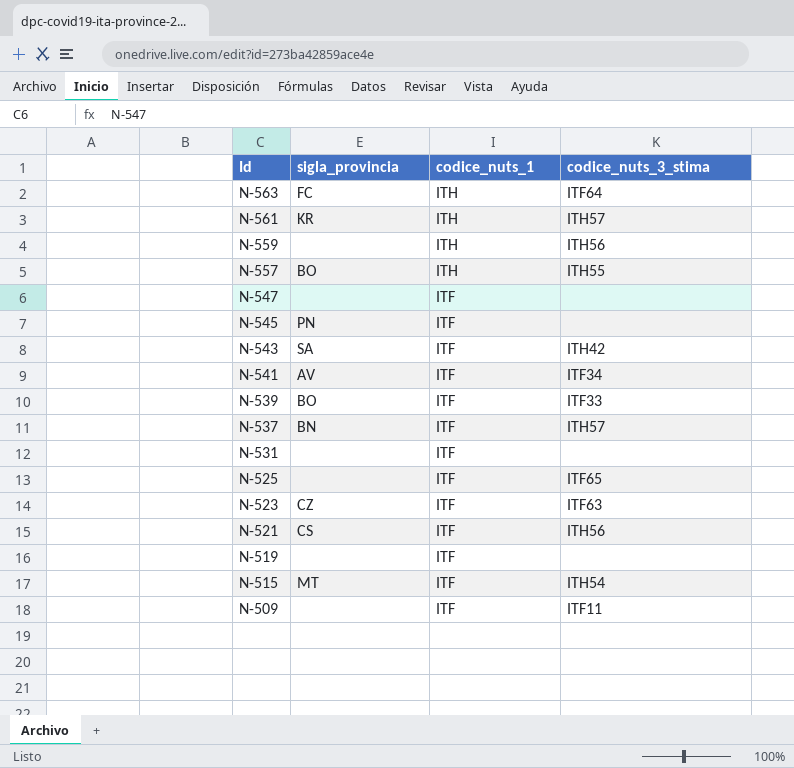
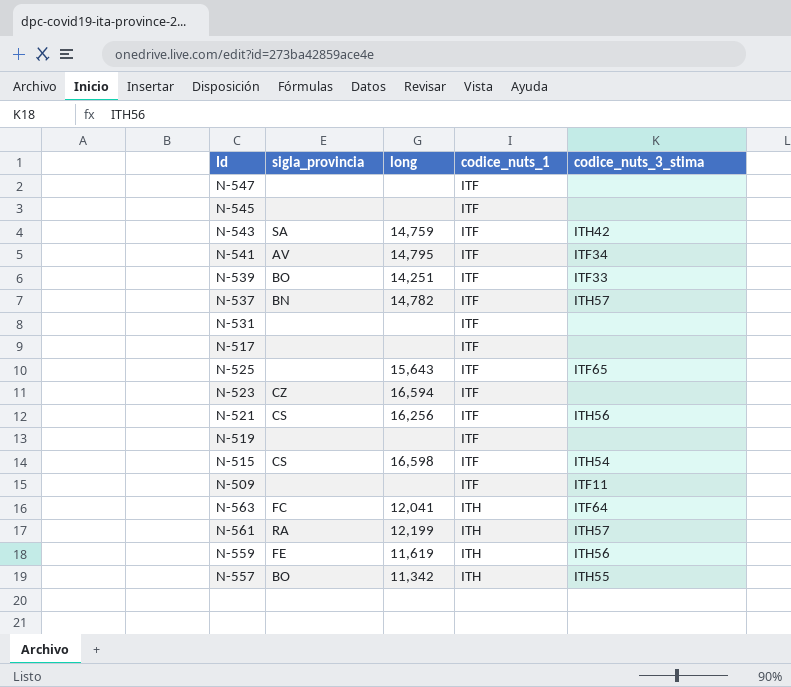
row order: Id descending -> codice_nuts_1 ascending
column long | position: none -> 3
N-545 | sigla_provincia: PN -> none
row N-517: none -> none | none | ITF | none
N-523 | codice_nuts_3_stima: ITF63 -> none
N-515 | sigla_provincia: MT -> CS
N-561 | sigla_provincia: KR -> RA
N-559 | sigla_provincia: none -> FE

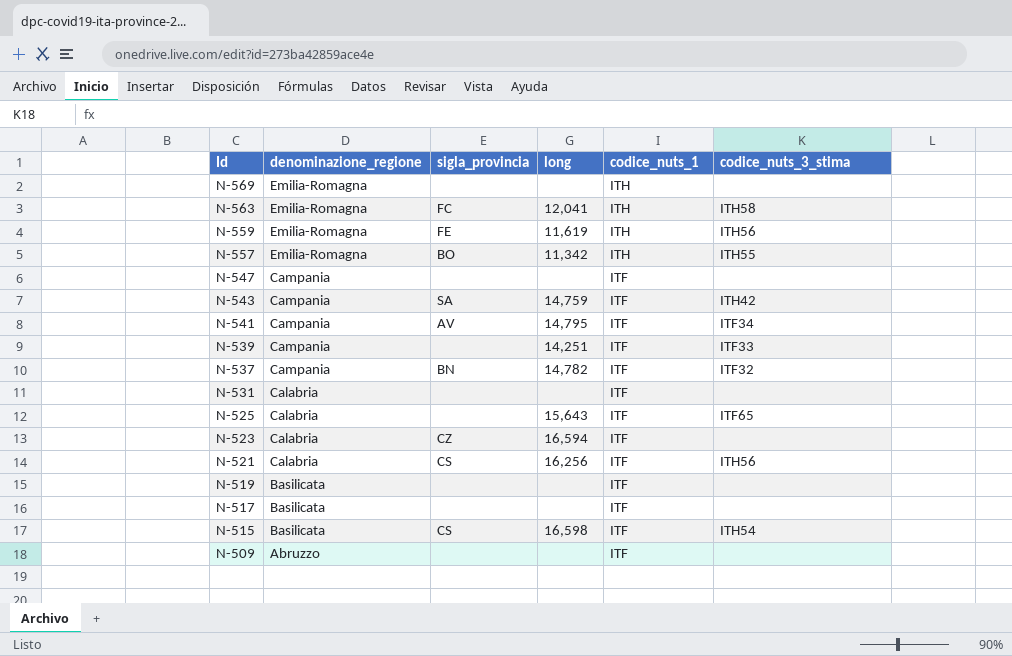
row order: codice_nuts_1 ascending -> Id descending
column denominazione_regione | position: none -> 2
row N-545: none | none | ITF | none -> none
row N-561: RA | 12,199 | ITH | ITH57 -> none
row N-569: none -> Emilia-Romagna | none | none | ITH | none
N-563 | codice_nuts_3_stima: ITF64 -> ITH58
N-539 | sigla_provincia: BO -> none
N-537 | codice_nuts_3_stima: ITH57 -> ITF32
N-509 | codice_nuts_3_stima: ITF11 -> none

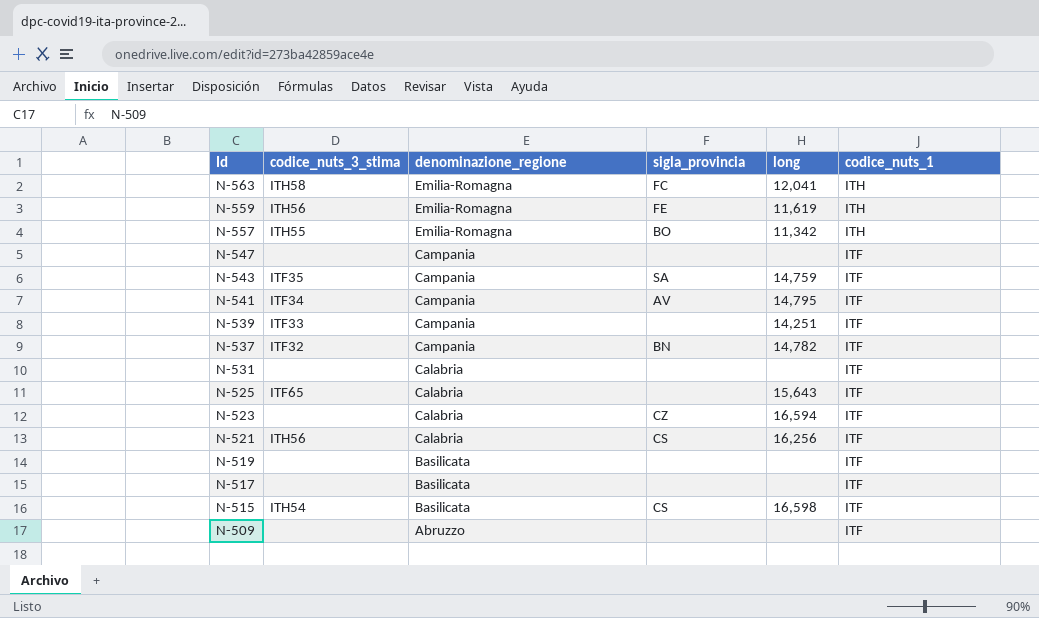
column codice_nuts_3_stima | position: 6 -> 2
row N-569: Emilia-Romagna | none | none | ITH | none -> none
N-543 | codice_nuts_3_stima: ITH42 -> ITF35

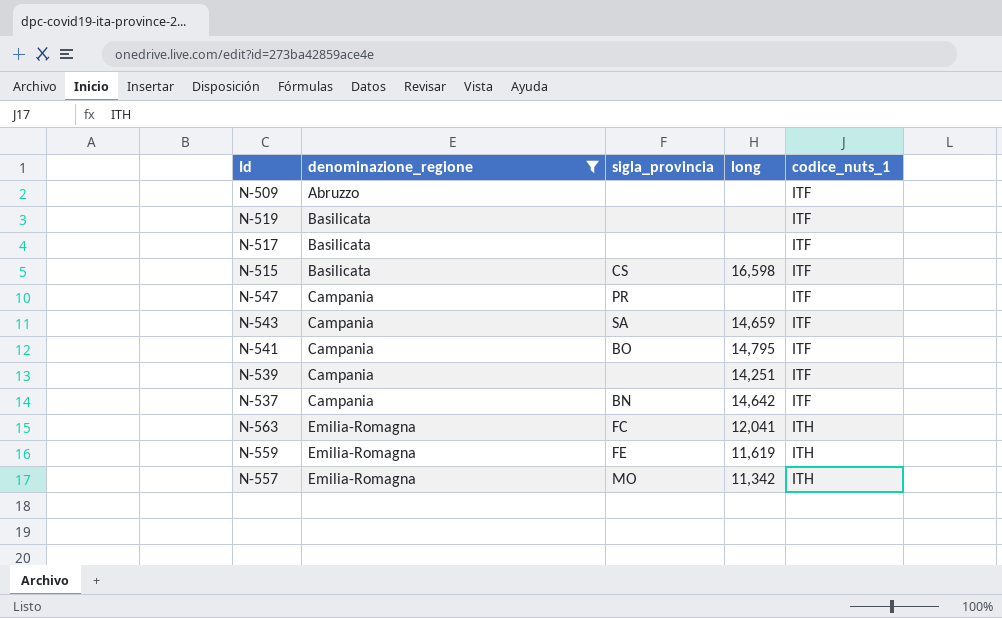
filter: none -> denominazione_regione != Calabria
row order: Id descending -> denominazione_regione ascending
column codice_nuts_3_stima | position: 2 -> none
N-547 | sigla_provincia: none -> PR
N-543 | long: 14,759 -> 14,659
N-541 | sigla_provincia: AV -> BO
N-537 | long: 14,782 -> 14,642
N-557 | sigla_provincia: BO -> MO

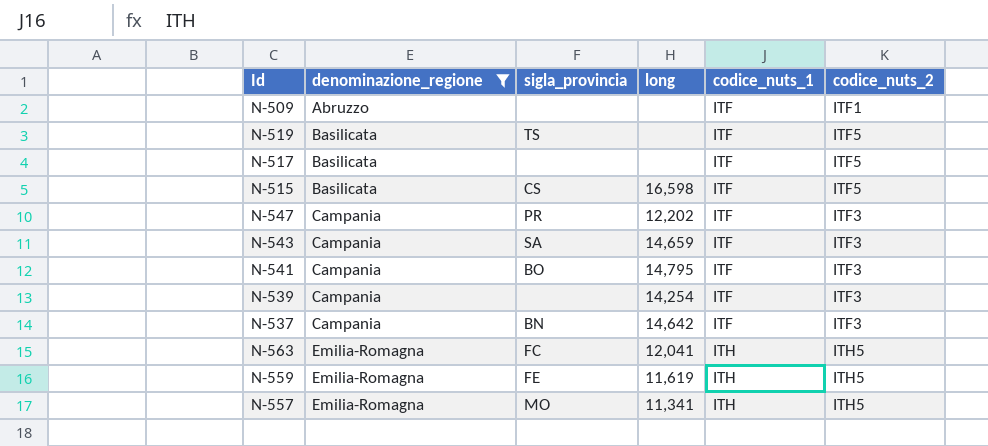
column codice_nuts_2 | position: none -> 6
N-519 | sigla_provincia: none -> TS
N-547 | long: none -> 12,202
N-539 | long: 14,251 -> 14,254
N-557 | long: 11,342 -> 11,341

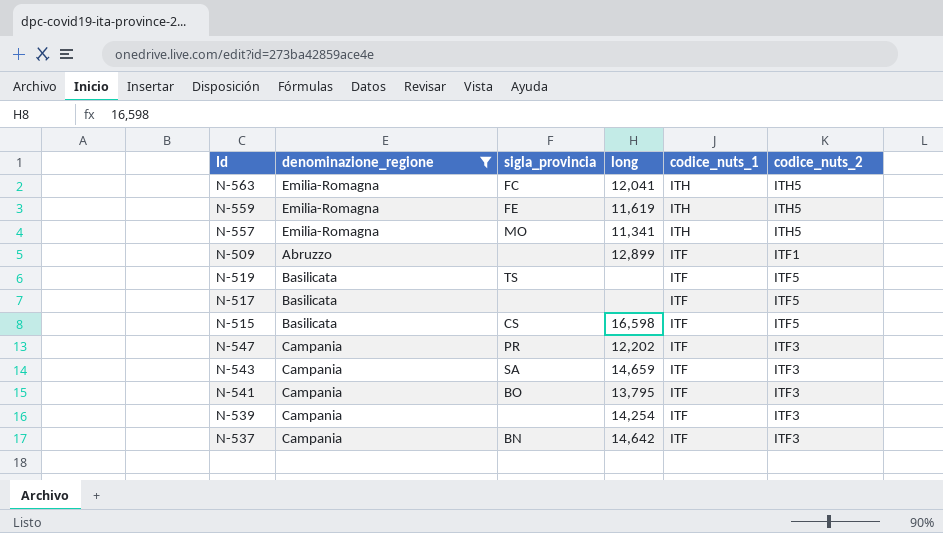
row order: denominazione_regione ascending -> codice_nuts_1 descending
N-509 | long: none -> 12,899
N-541 | long: 14,795 -> 13,795

